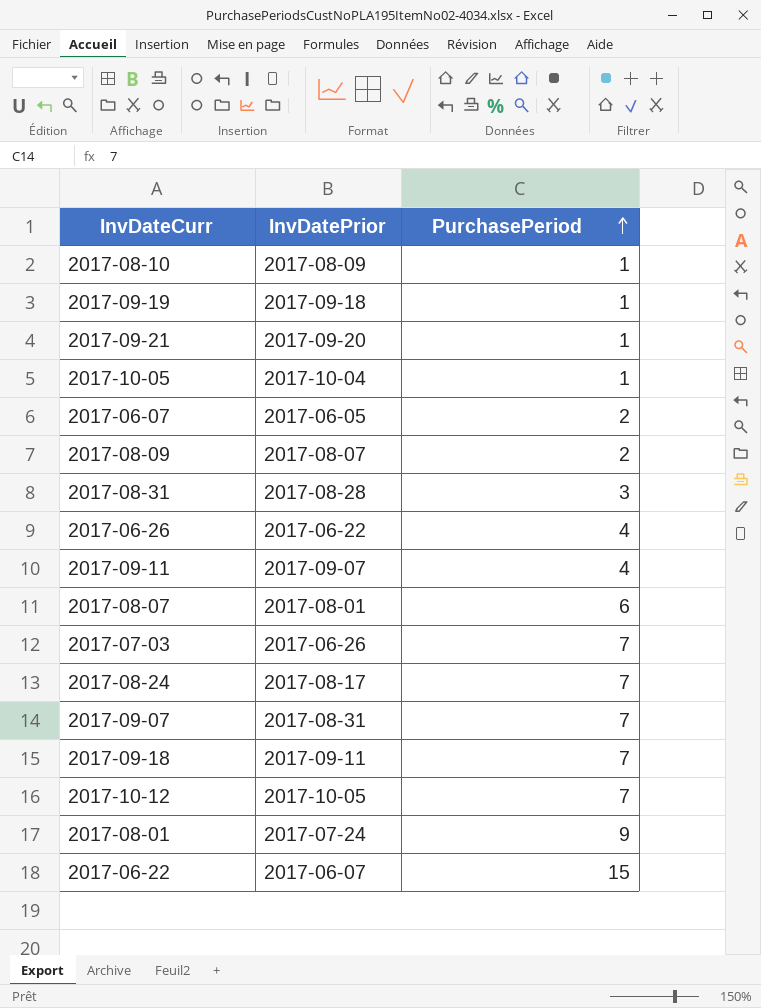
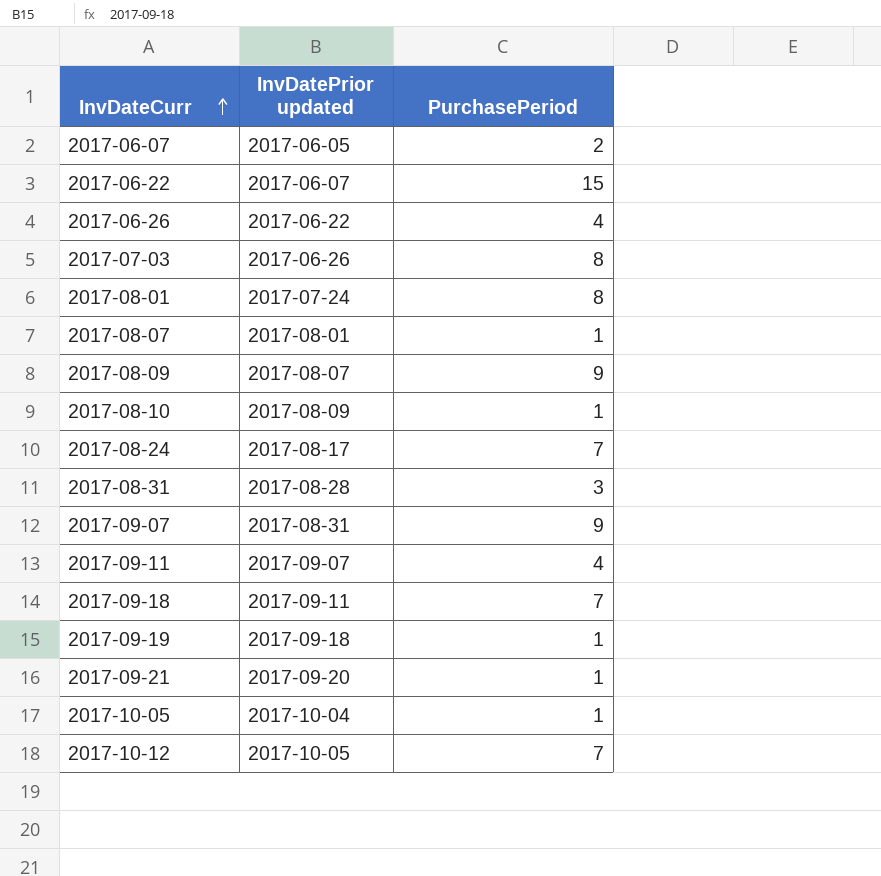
row order: PurchasePeriod ascending -> InvDateCurr ascending
column name: InvDatePrior -> InvDatePrior updated
2017-07-03 | PurchasePeriod: 7 -> 8
2017-08-01 | PurchasePeriod: 9 -> 8
2017-08-07 | PurchasePeriod: 6 -> 1
2017-08-09 | PurchasePeriod: 2 -> 9
2017-09-07 | PurchasePeriod: 7 -> 9

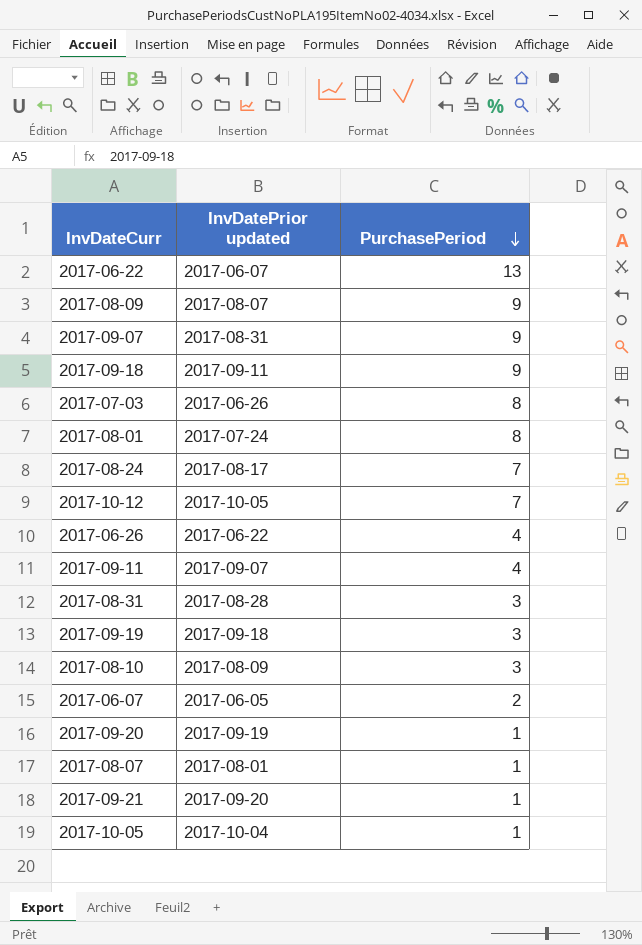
row order: InvDateCurr ascending -> PurchasePeriod descending
2017-06-22 | PurchasePeriod: 15 -> 13
2017-09-18 | PurchasePeriod: 7 -> 9
2017-09-19 | PurchasePeriod: 1 -> 3
2017-08-10 | PurchasePeriod: 1 -> 3
row 2017-09-20: none -> 2017-09-19 | 1

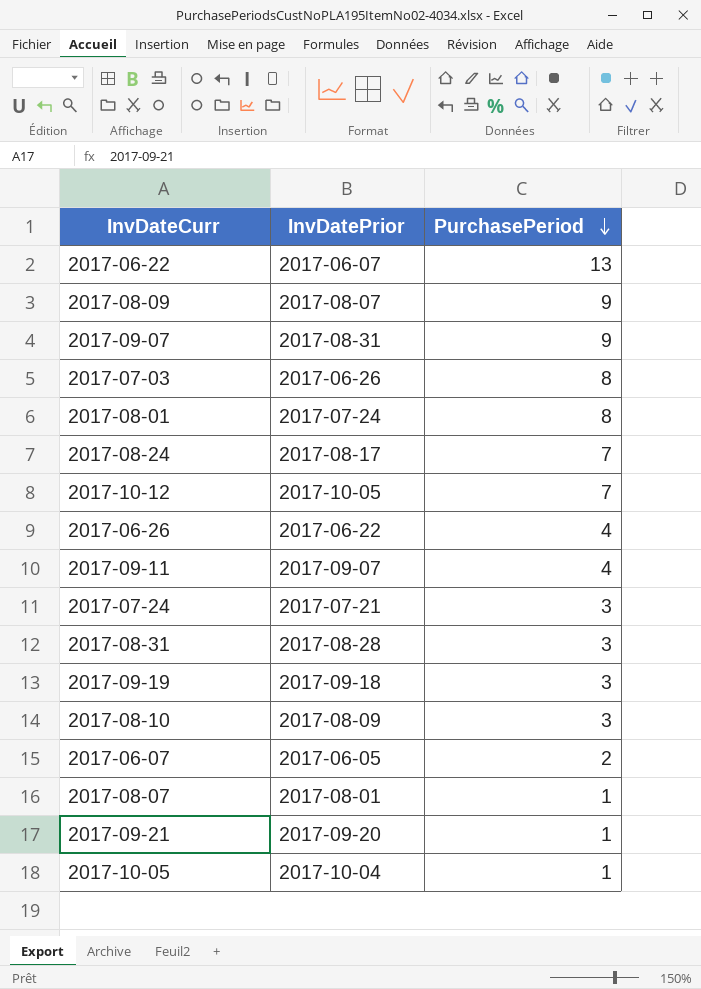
column name: InvDatePrior updated -> InvDatePrior
row 2017-09-18: 2017-09-11 | 9 -> none
row 2017-09-20: 2017-09-19 | 1 -> none
row 2017-07-24: none -> 2017-07-21 | 3

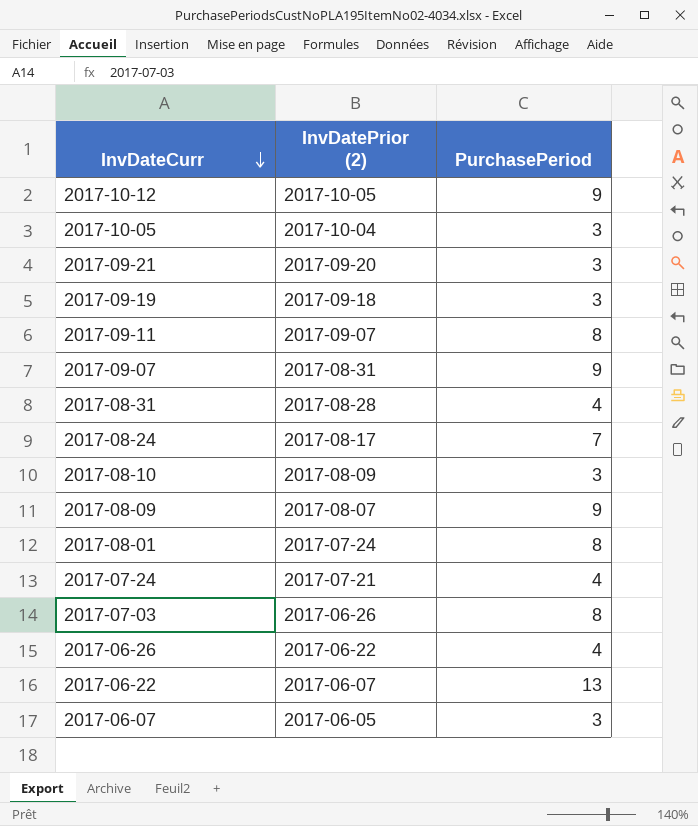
row order: PurchasePeriod descending -> InvDateCurr descending
column name: InvDatePrior -> InvDatePrior (2)
row 2017-08-07: 2017-08-01 | 1 -> none
2017-10-12 | PurchasePeriod: 7 -> 9
2017-10-05 | PurchasePeriod: 1 -> 3
2017-09-21 | PurchasePeriod: 1 -> 3
2017-09-11 | PurchasePeriod: 4 -> 8
2017-08-31 | PurchasePeriod: 3 -> 4
2017-07-24 | PurchasePeriod: 3 -> 4
2017-06-07 | PurchasePeriod: 2 -> 3

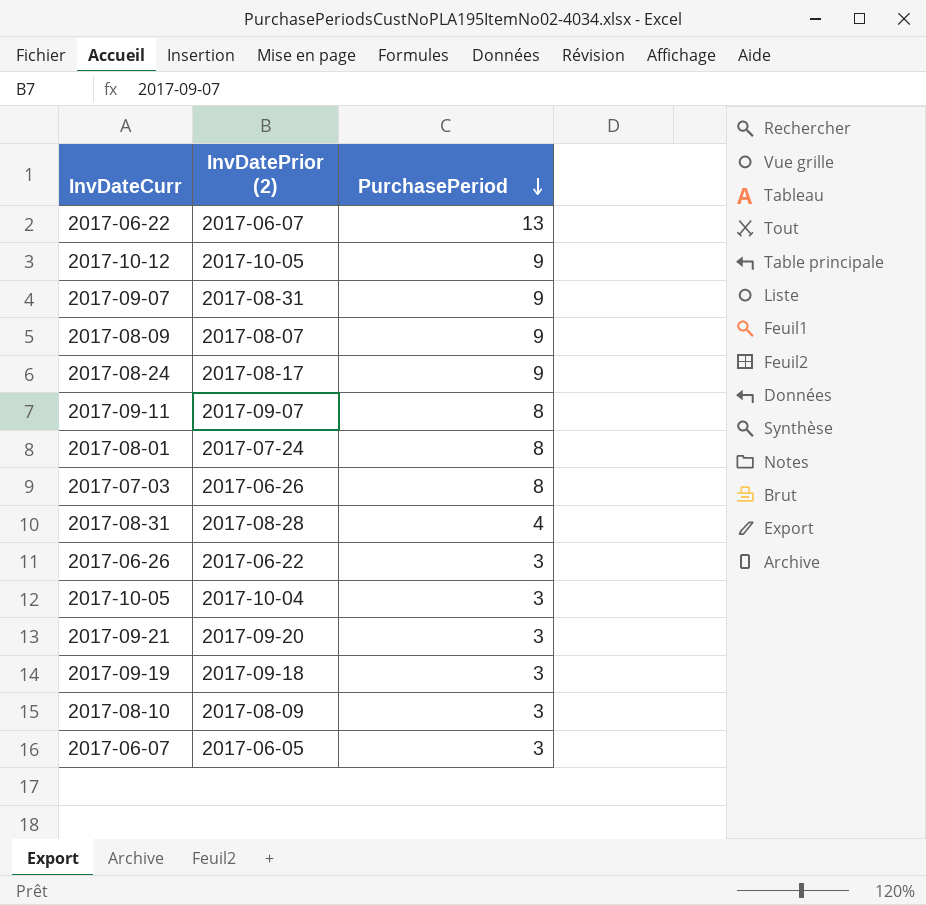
row order: InvDateCurr descending -> PurchasePeriod descending
row 2017-07-24: 2017-07-21 | 4 -> none
2017-08-24 | PurchasePeriod: 7 -> 9
2017-06-26 | PurchasePeriod: 4 -> 3

